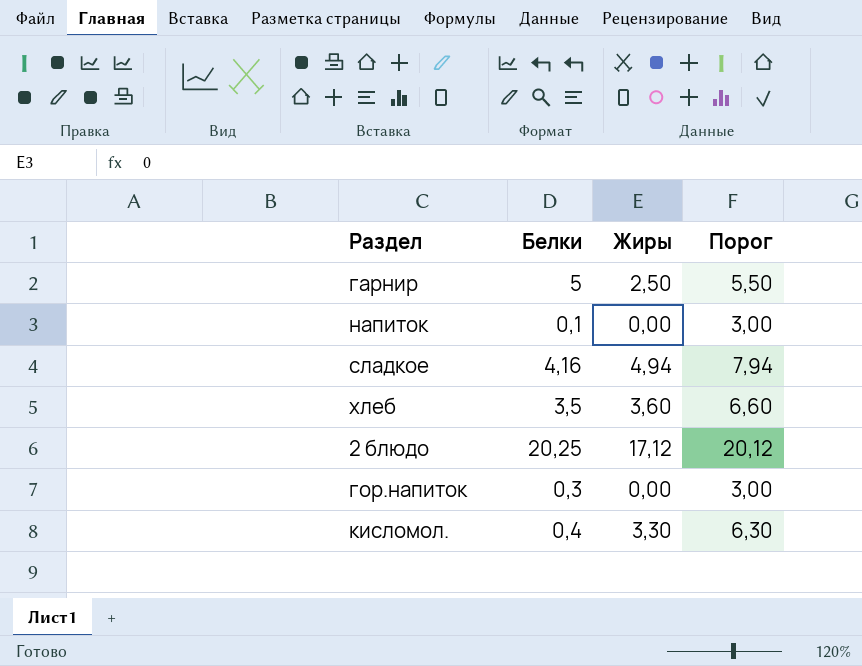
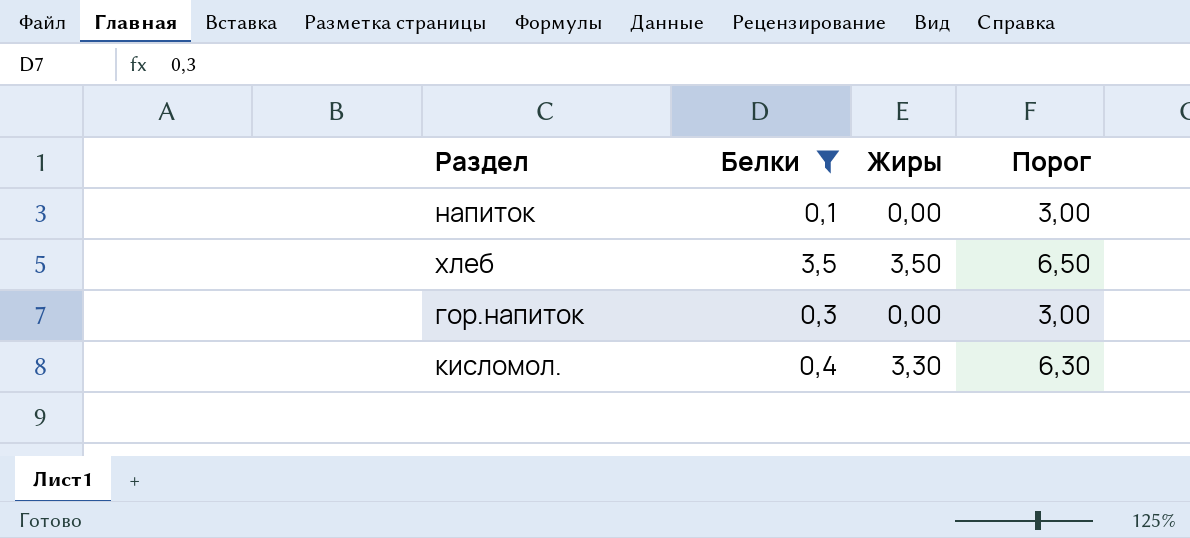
filter: none -> Белки <= 3,5
хлеб | Жиры: 3,60 -> 3,50
хлеб | Порог: 6,60 -> 6,50

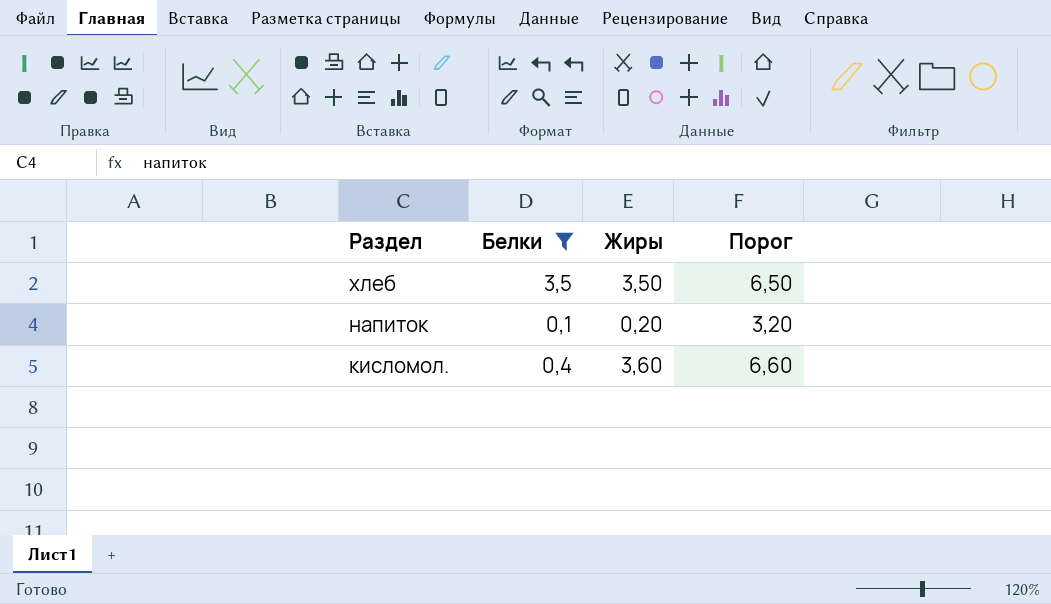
row order: none -> Раздел descending
row гор.напиток: 0,3 | 0,00 | 3,00 -> none
напиток | Жиры: 0,00 -> 0,20
напиток | Порог: 3,00 -> 3,20
кисломол. | Жиры: 3,30 -> 3,60
кисломол. | Порог: 6,30 -> 6,60

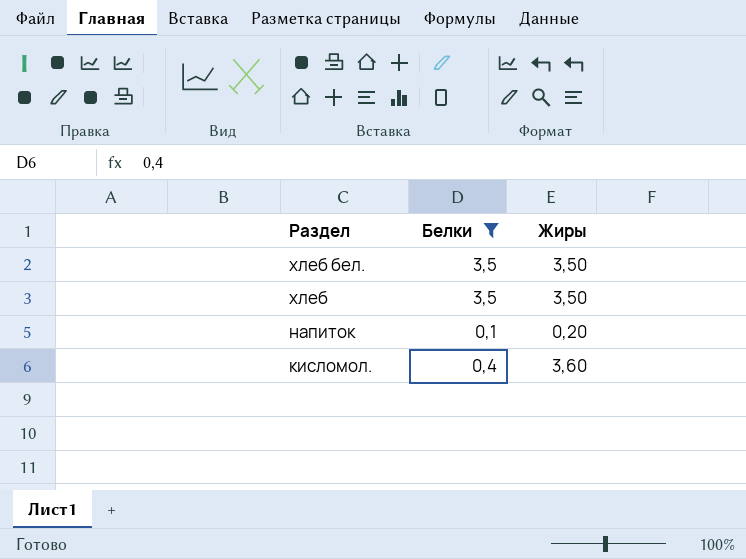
column Порог | formula: [Жиры] + 3 -> none
row хлеб бел.: none -> 3,5 | 3,50

